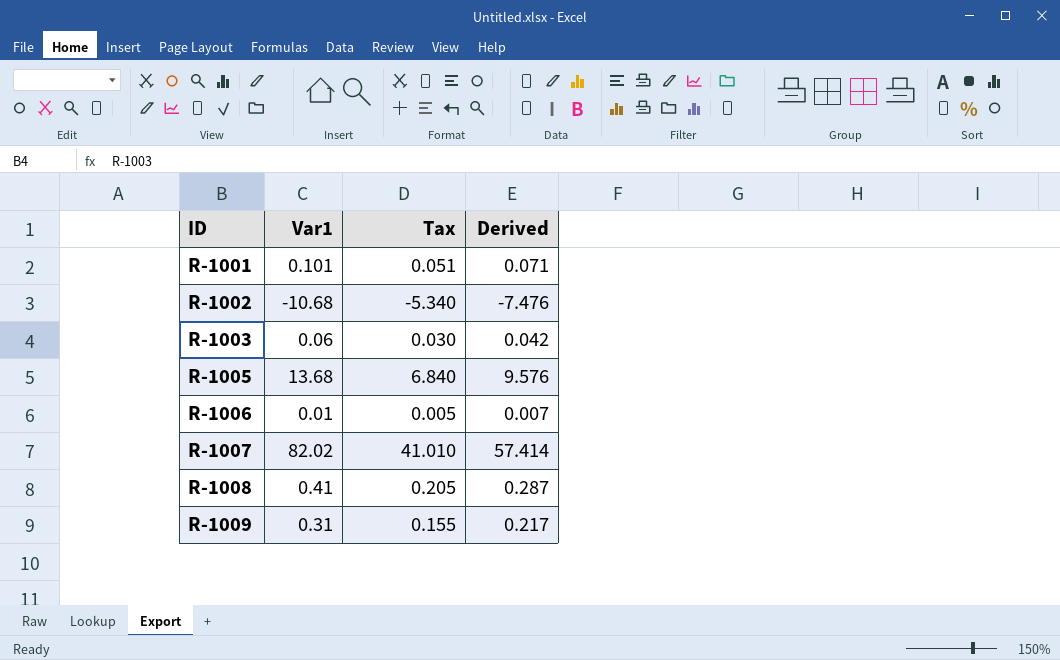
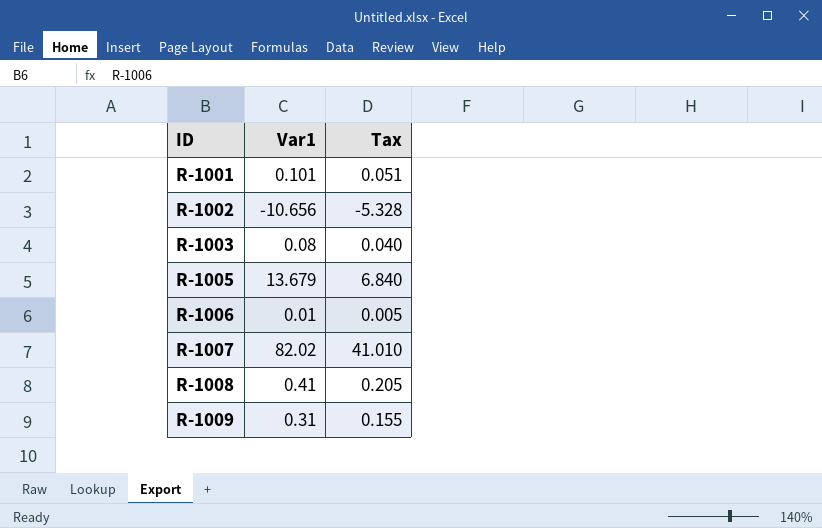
column Derived | formula: [Var1] * 0.7 -> none
R-1002 | Var1: -10.68 -> -10.656
R-1002 | Tax: -5.340 -> -5.328
R-1003 | Var1: 0.06 -> 0.08
R-1003 | Tax: 0.030 -> 0.040
R-1005 | Var1: 13.68 -> 13.679

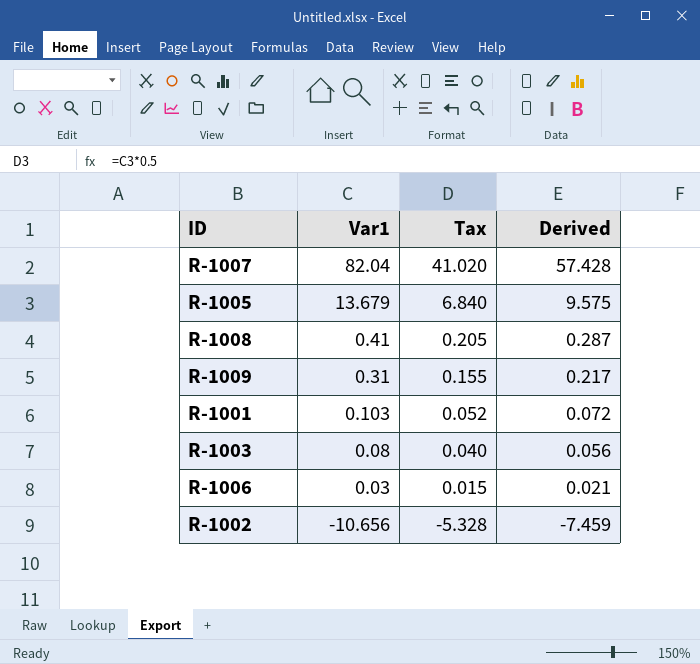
row order: ID ascending -> Var1 descending
column Derived | formula: none -> [Var1] * 0.7
R-1007 | Var1: 82.02 -> 82.04
R-1007 | Tax: 41.010 -> 41.020
R-1001 | Var1: 0.101 -> 0.103
R-1001 | Tax: 0.051 -> 0.052
R-1006 | Var1: 0.01 -> 0.03
R-1006 | Tax: 0.005 -> 0.015

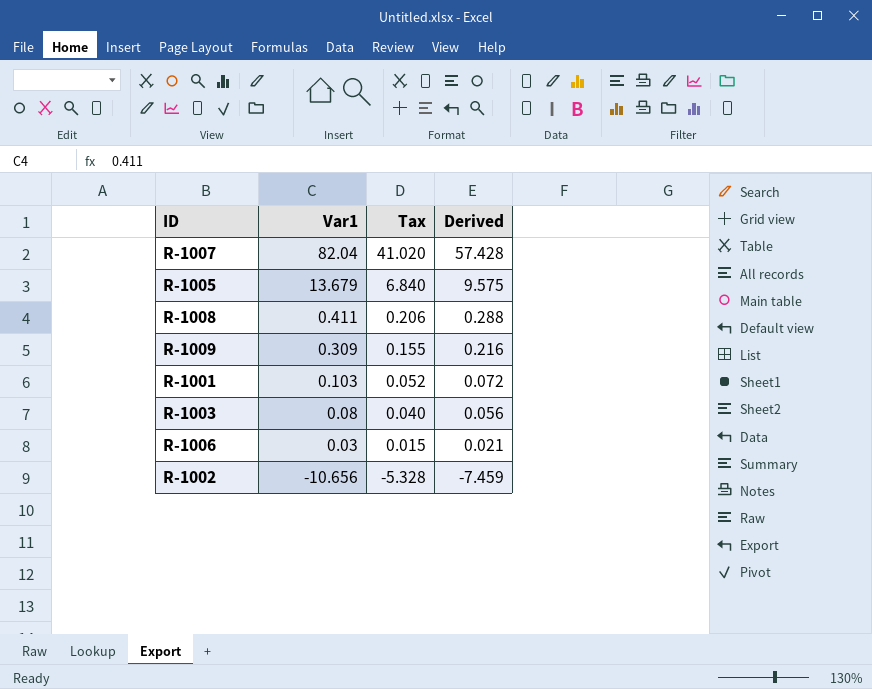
R-1008 | Var1: 0.41 -> 0.411
R-1008 | Tax: 0.205 -> 0.206
R-1008 | Derived: 0.287 -> 0.288
R-1009 | Var1: 0.31 -> 0.309
R-1009 | Derived: 0.217 -> 0.216

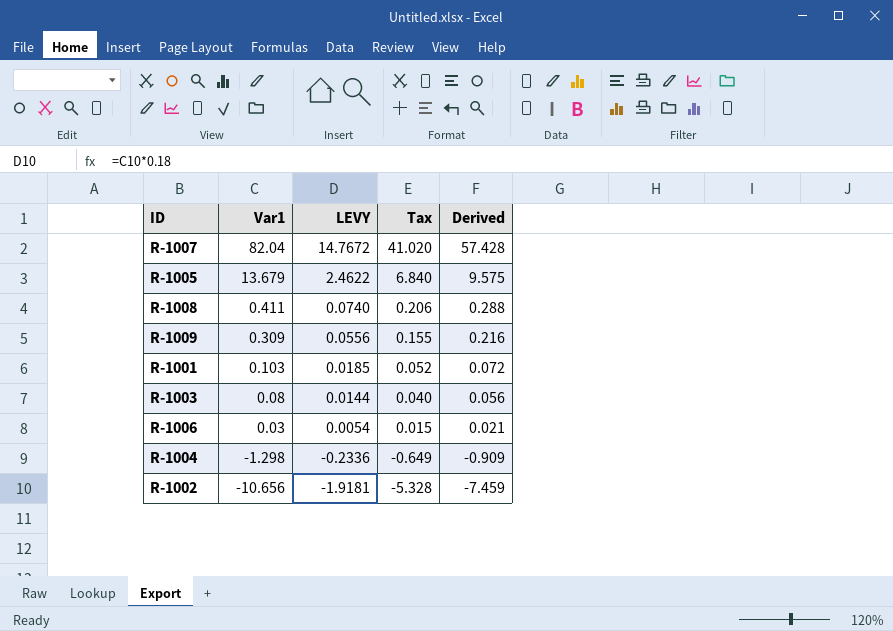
column LEVY | formula: none -> [Var1] * 0.18
row R-1004: none -> -1.298 | -0.2336 | -0.649 | -0.909

